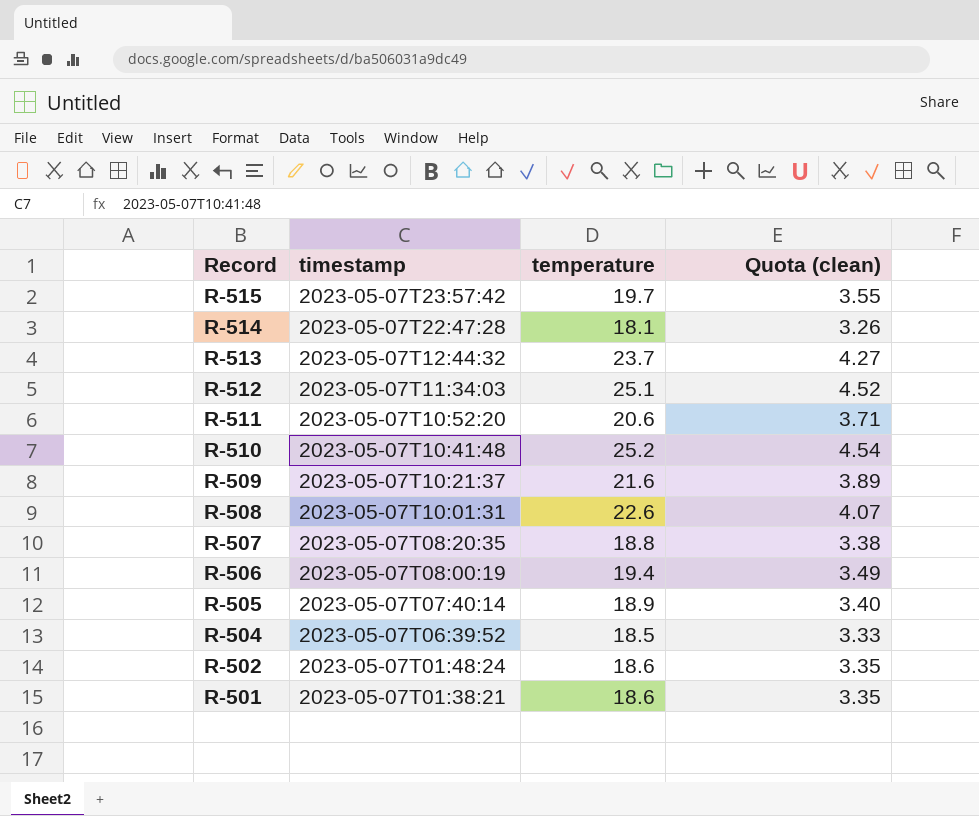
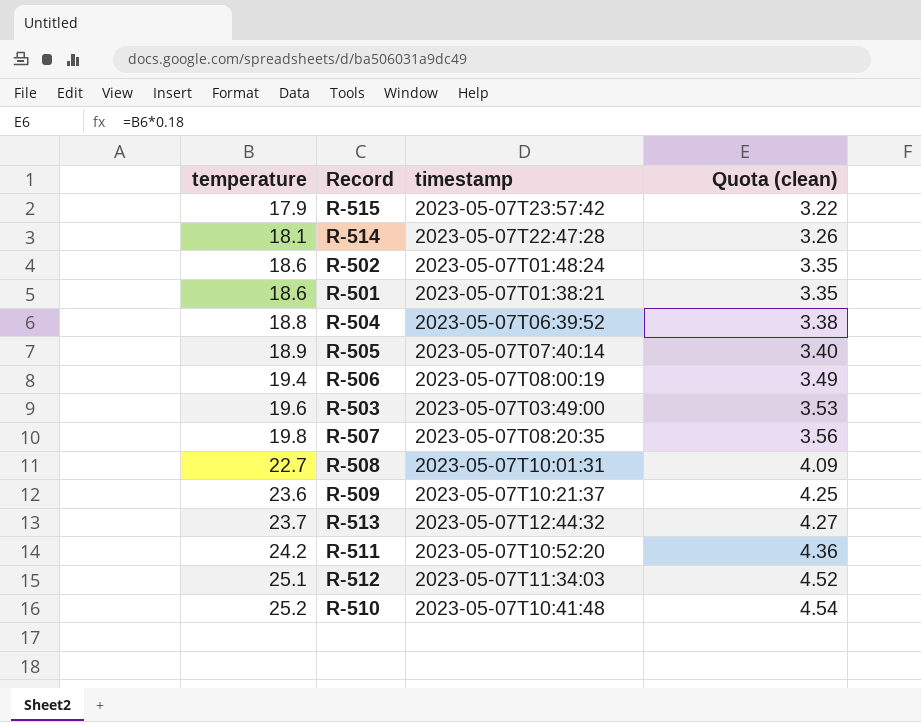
row order: Record descending -> temperature ascending
column temperature | position: 3 -> 1
R-515 | temperature: 19.7 -> 17.9
R-515 | Quota (clean): 3.55 -> 3.22
R-504 | temperature: 18.5 -> 18.8
R-504 | Quota (clean): 3.33 -> 3.38
row R-503: none -> 19.6 | 2023-05-07T03:49:00 | 3.53
R-507 | temperature: 18.8 -> 19.8
R-507 | Quota (clean): 3.38 -> 3.56
R-508 | temperature: 22.6 -> 22.7
R-508 | Quota (clean): 4.07 -> 4.09
R-509 | temperature: 21.6 -> 23.6
R-509 | Quota (clean): 3.89 -> 4.25
R-511 | temperature: 20.6 -> 24.2
R-511 | Quota (clean): 3.71 -> 4.36

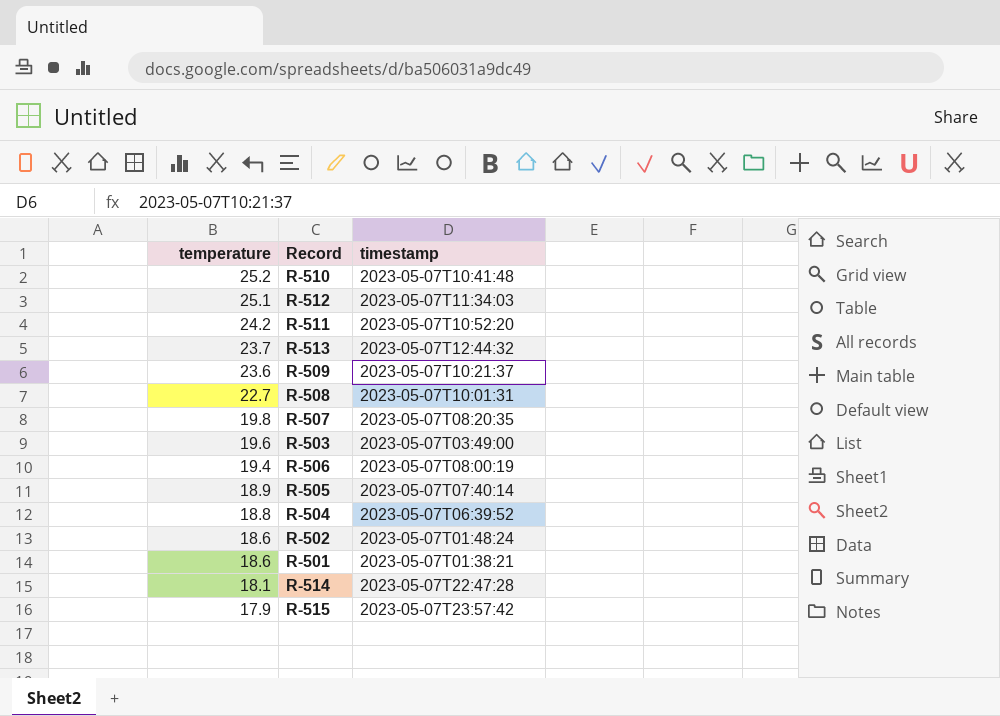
row order: temperature ascending -> temperature descending
column Quota (clean) | formula: [temperature] * 0.18 -> none

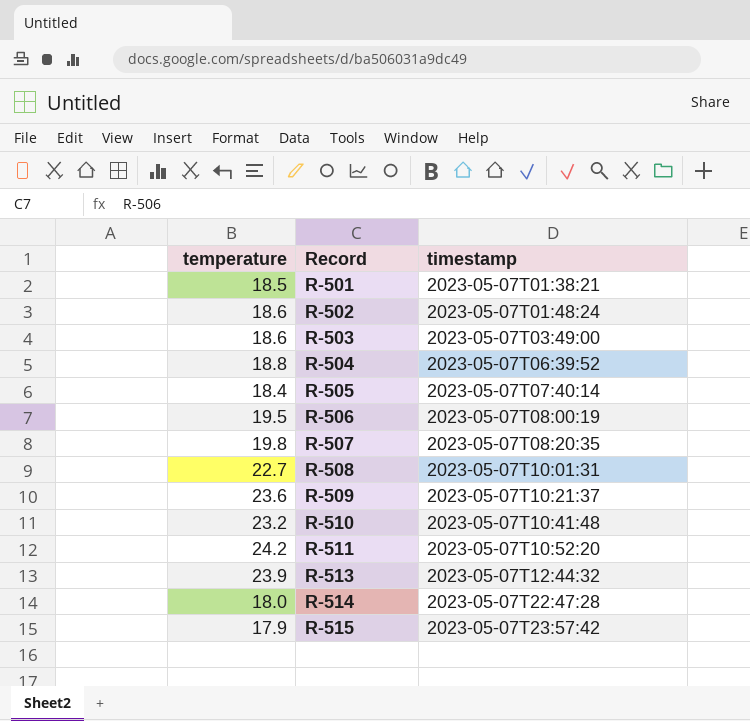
row order: temperature descending -> Record ascending
row R-512: 25.1 | 2023-05-07T11:34:03 -> none
R-501 | temperature: 18.6 -> 18.5
R-503 | temperature: 19.6 -> 18.6
R-505 | temperature: 18.9 -> 18.4
R-506 | temperature: 19.4 -> 19.5
R-510 | temperature: 25.2 -> 23.2
R-513 | temperature: 23.7 -> 23.9
R-514 | temperature: 18.1 -> 18.0

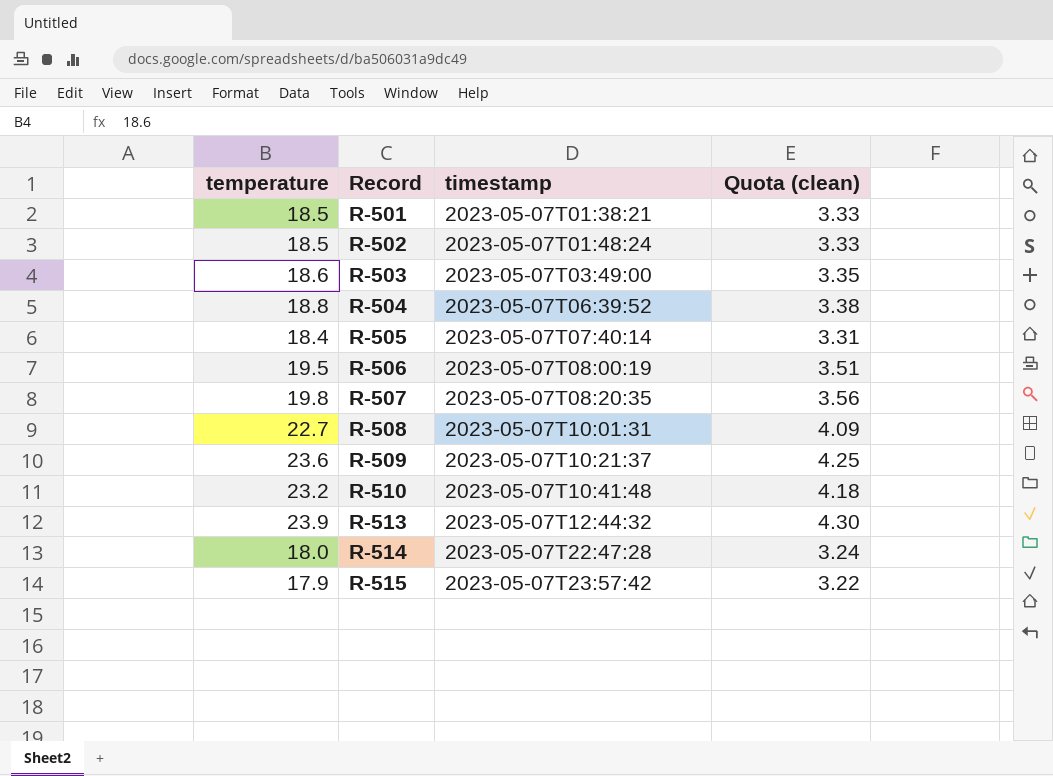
column Quota (clean) | formula: none -> [temperature] * 0.18
row R-511: 24.2 | 2023-05-07T10:52:20 -> none
R-502 | temperature: 18.6 -> 18.5

